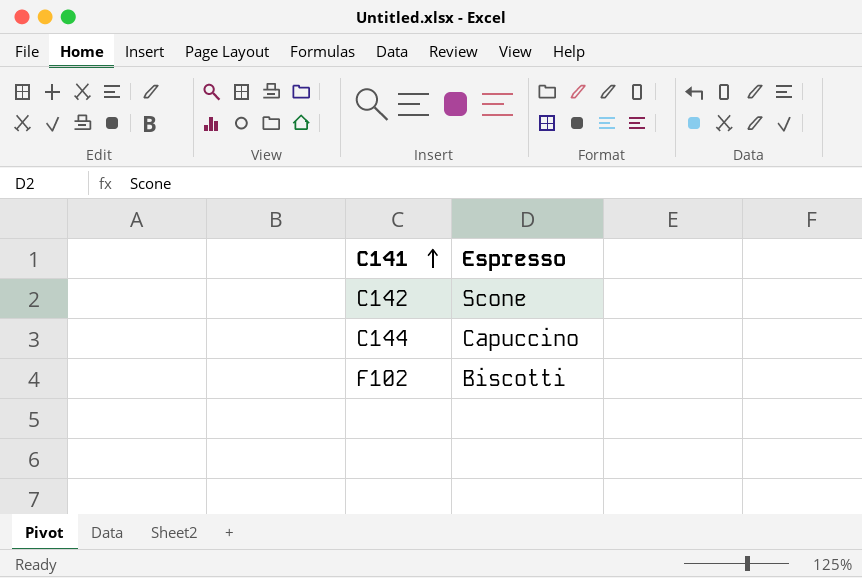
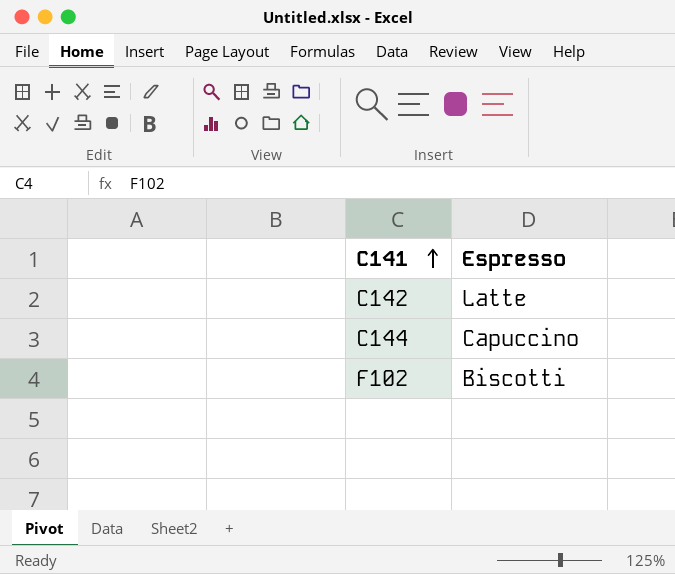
C142 | Espresso: Scone -> Latte

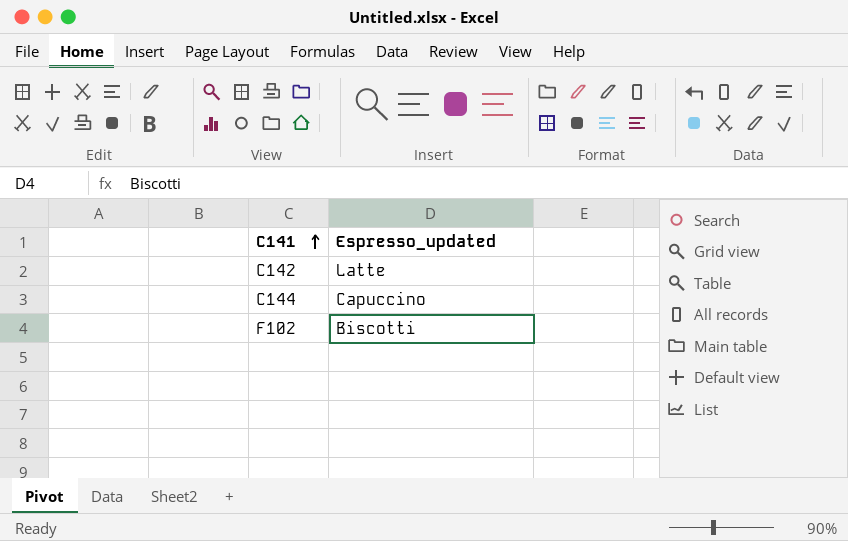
column name: Espresso -> Espresso_updated

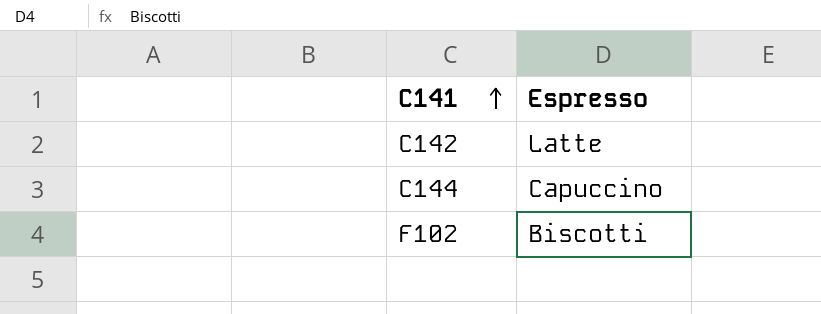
column name: Espresso_updated -> Espresso

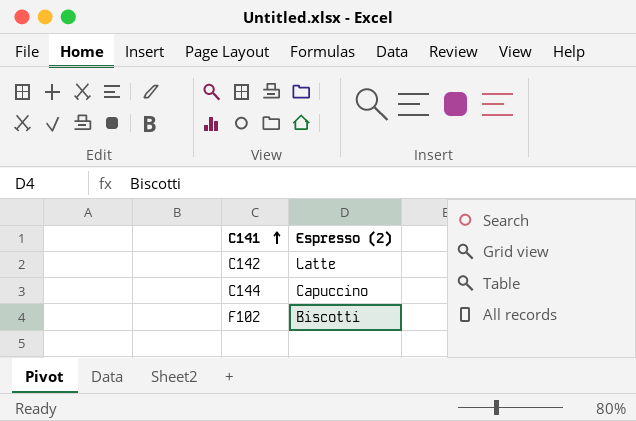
column name: Espresso -> Espresso (2)

